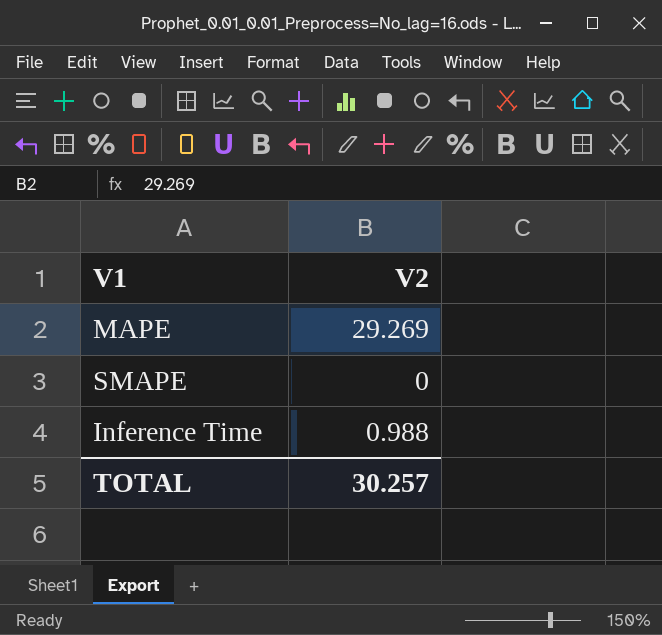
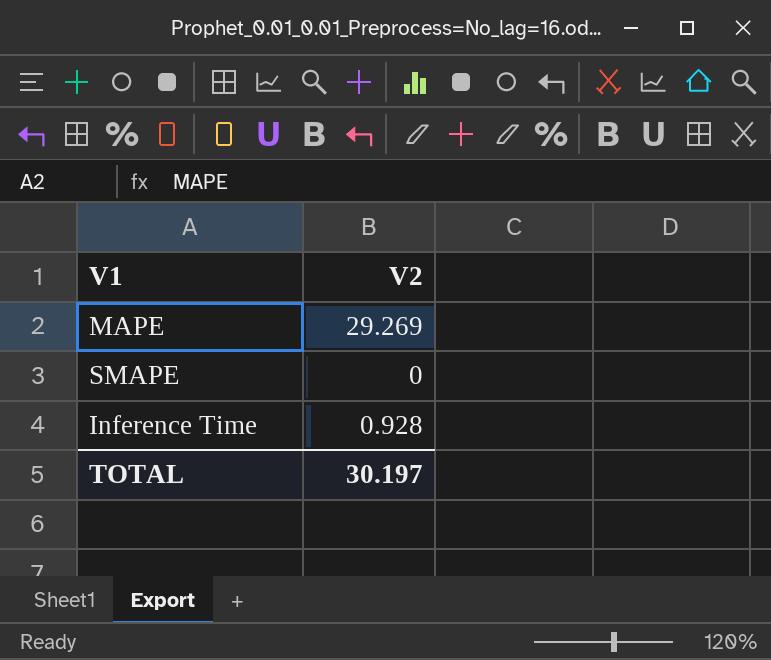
Inference Time | V2: 0.988 -> 0.928
TOTAL | V2: 30.257 -> 30.197

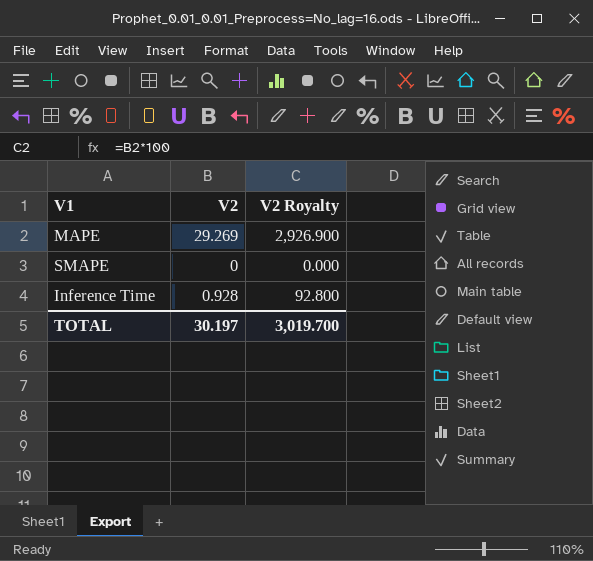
column V2 Royalty | formula: none -> [V2] * 100

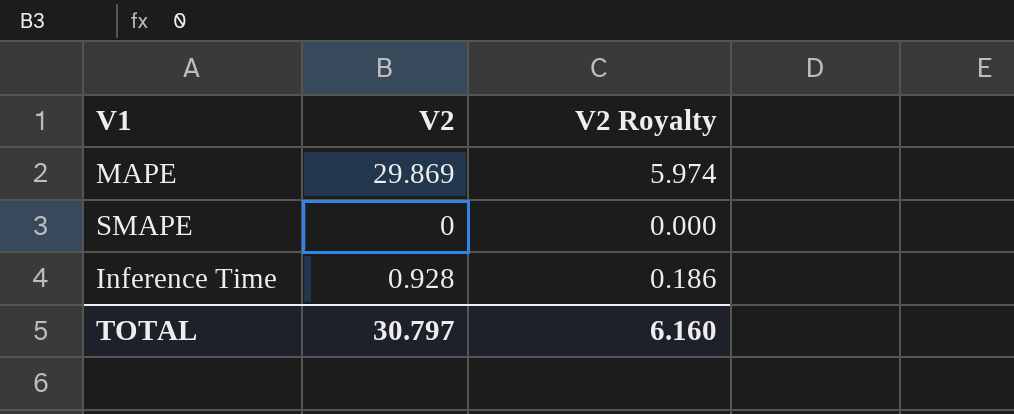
column V2 Royalty | formula: [V2] * 100 -> [V2] * 0.2
MAPE | V2: 29.269 -> 29.869
TOTAL | V2: 30.197 -> 30.797
TOTAL | V2 Royalty: 3,019.700 -> 6.160

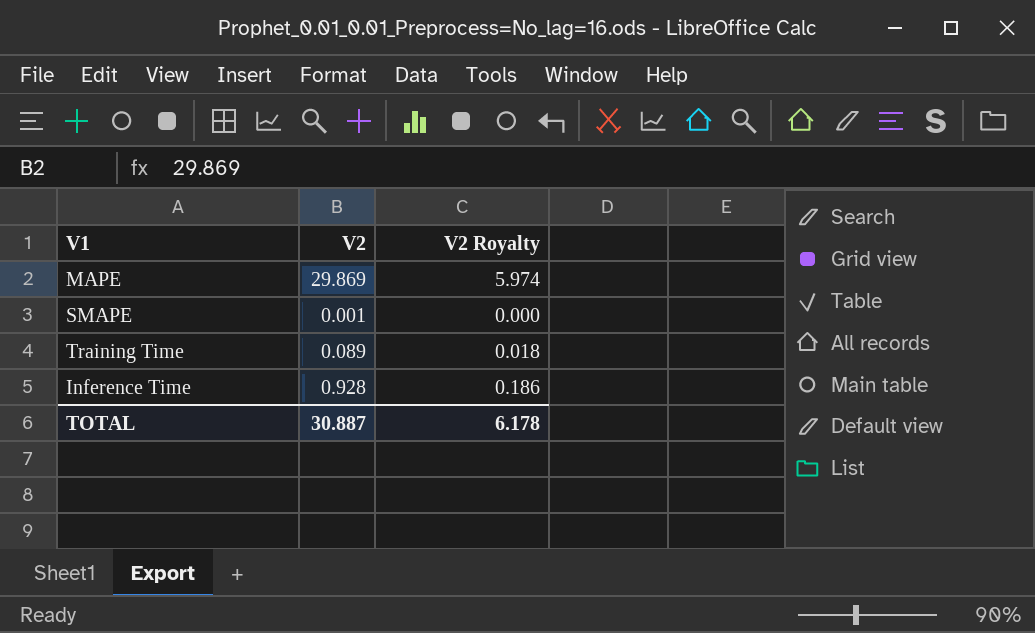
SMAPE | V2: 0 -> 0.001
row Training Time: none -> 0.089 | 0.018
TOTAL | V2: 30.797 -> 30.887
TOTAL | V2 Royalty: 6.160 -> 6.178

